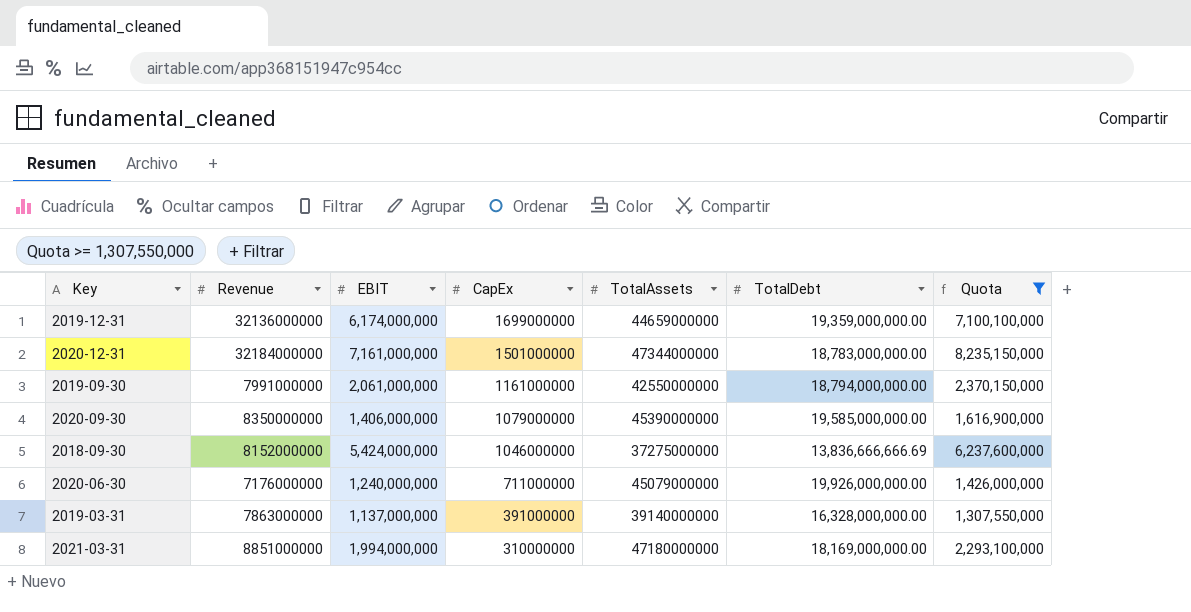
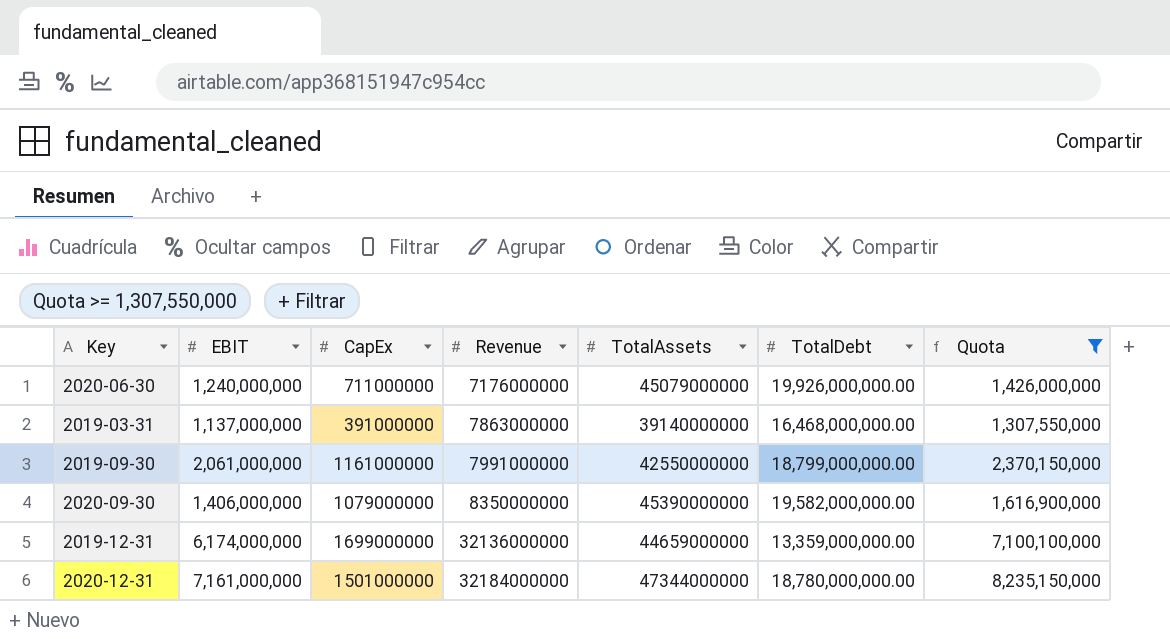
row order: CapEx descending -> Revenue ascending
column Revenue | position: 2 -> 4
row 2018-09-30: 8152000000 | 5,424,000,000 | 1046000000 | 37275000000 | 13,836,666,666.69 | 6,237,600,000 -> none
row 2021-03-31: 8851000000 | 1,994,000,000 | 310000000 | 47180000000 | 18,169,000,000.00 | 2,293,100,000 -> none
2019-03-31 | TotalDebt: 16,328,000,000.00 -> 16,468,000,000.00
2019-09-30 | TotalDebt: 18,794,000,000.00 -> 18,799,000,000.00
2020-09-30 | TotalDebt: 19,585,000,000.00 -> 19,582,000,000.00
2019-12-31 | TotalDebt: 19,359,000,000.00 -> 13,359,000,000.00
2020-12-31 | TotalDebt: 18,783,000,000.00 -> 18,780,000,000.00

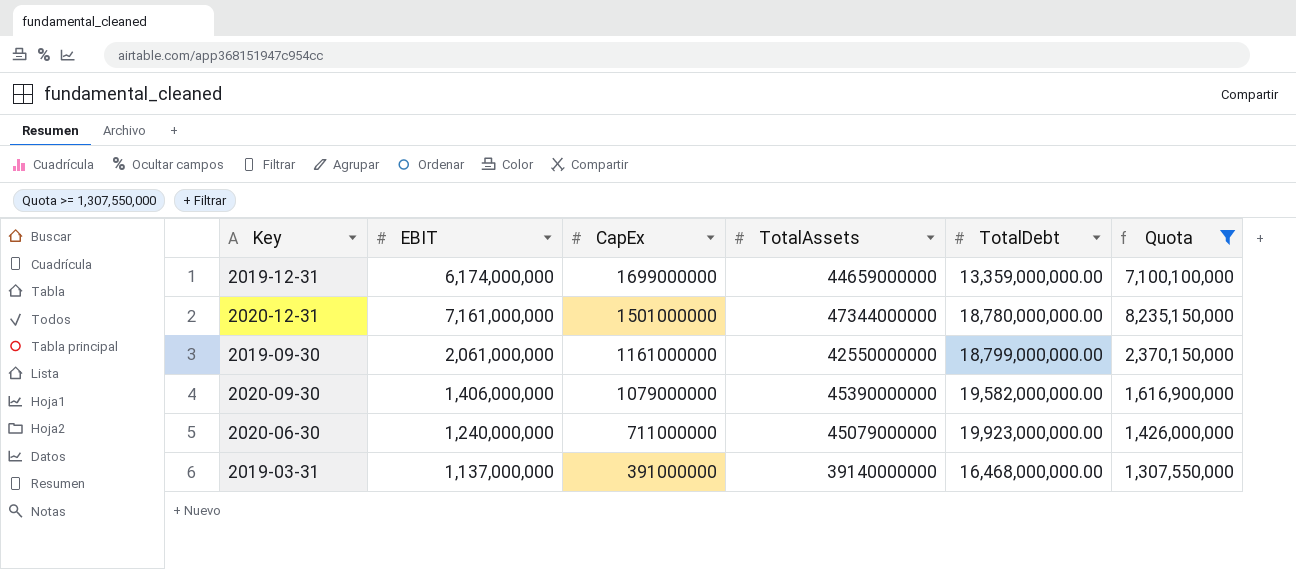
row order: Revenue ascending -> CapEx descending
column Revenue | position: 4 -> none
2020-06-30 | TotalDebt: 19,926,000,000.00 -> 19,923,000,000.00

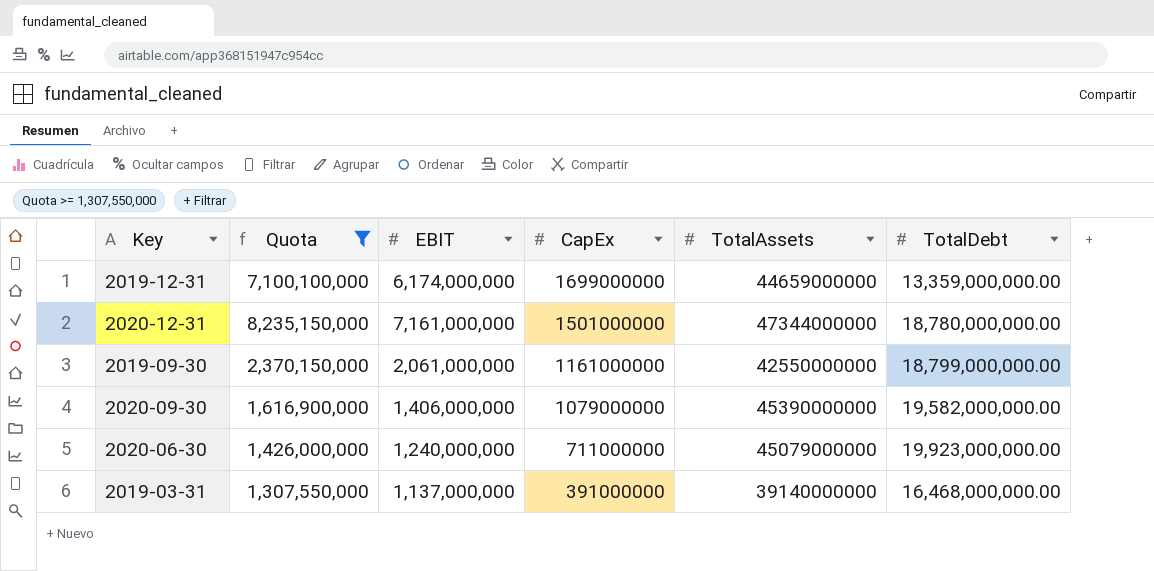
column Quota | position: 6 -> 2

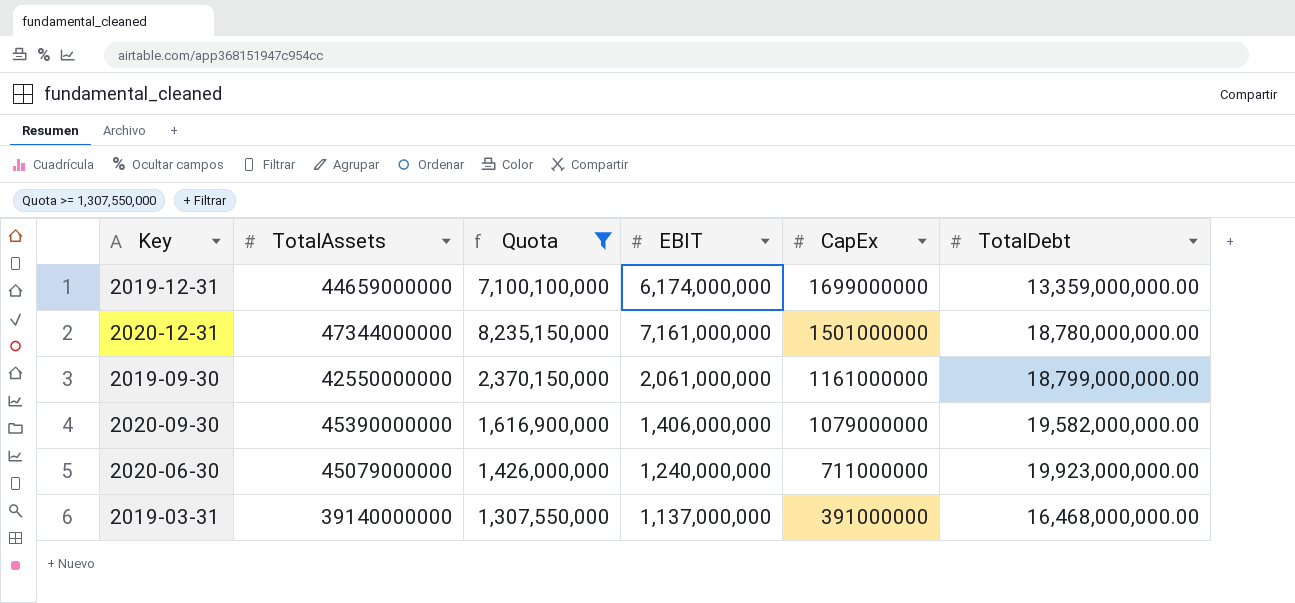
column TotalAssets | position: 5 -> 2

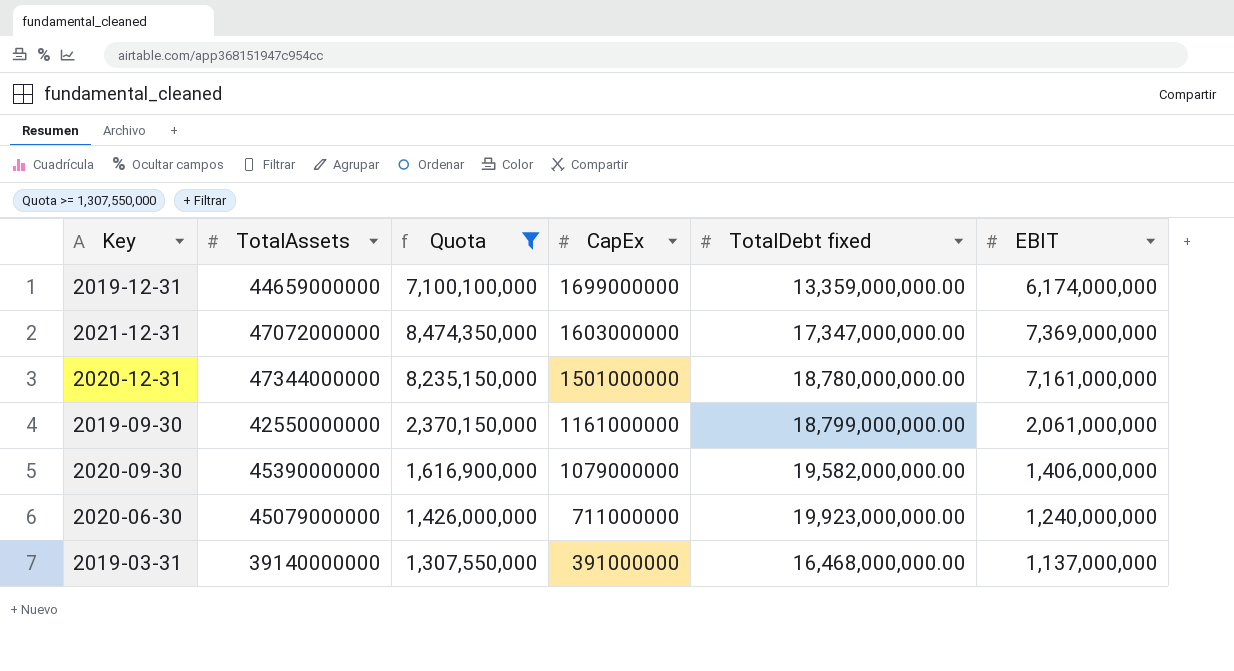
column name: TotalDebt -> TotalDebt fixed
column EBIT | position: 4 -> 6
row 2021-12-31: none -> 47072000000 | 8,474,350,000 | 1603000000 | 17,347,000,000.00 | 7,369,000,000

